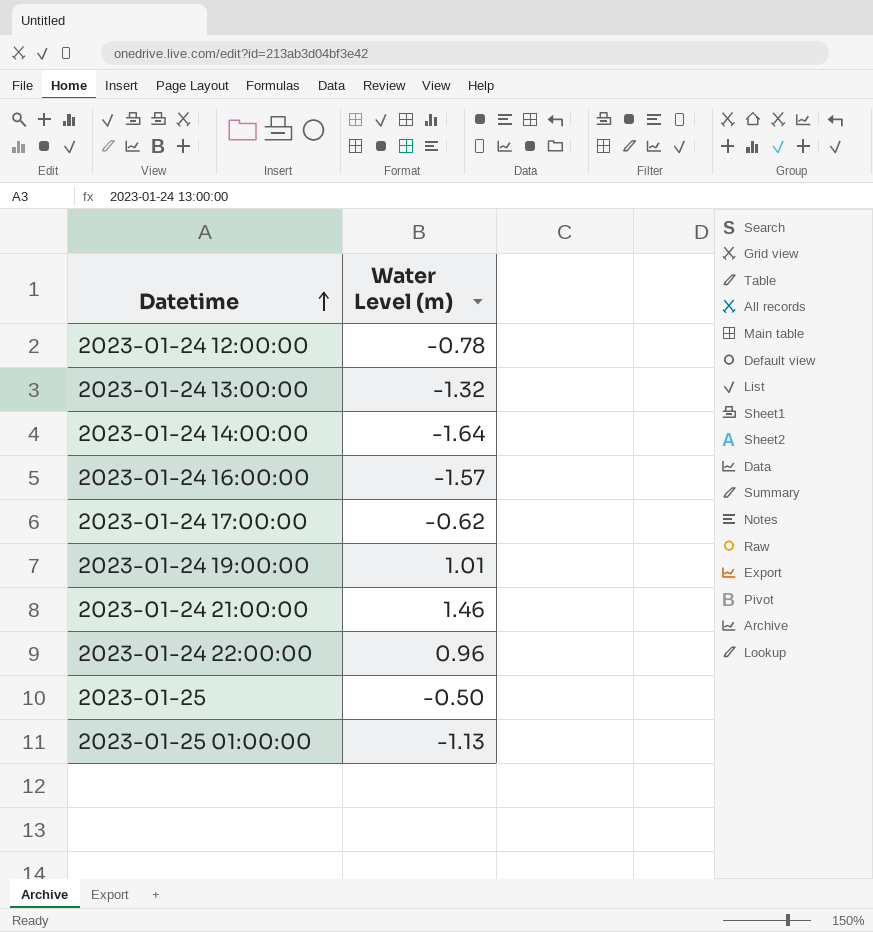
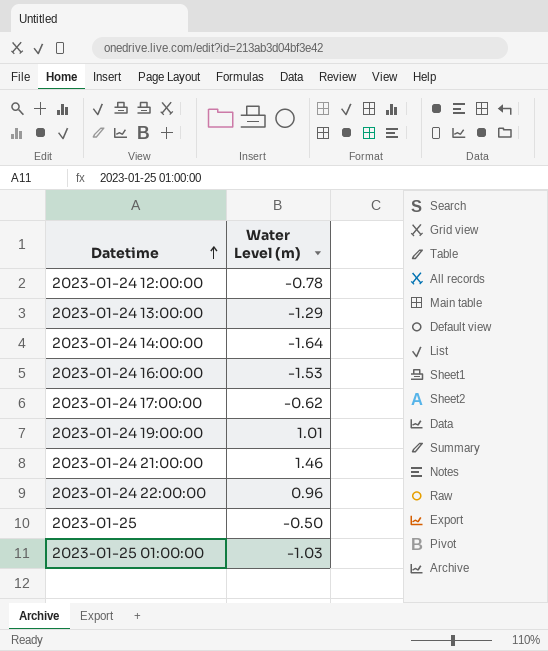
2023-01-24 13:00:00 | Water Level (m): -1.32 -> -1.29
2023-01-24 16:00:00 | Water Level (m): -1.57 -> -1.53
2023-01-25 01:00:00 | Water Level (m): -1.13 -> -1.03

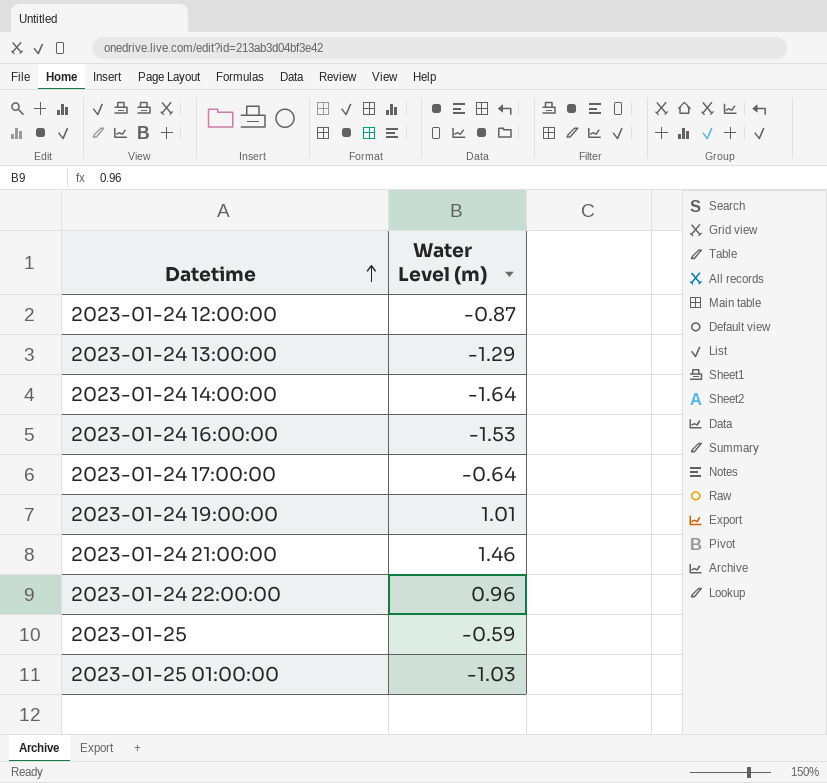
2023-01-24 12:00:00 | Water Level (m): -0.78 -> -0.87
2023-01-24 17:00:00 | Water Level (m): -0.62 -> -0.64
2023-01-25 | Water Level (m): -0.50 -> -0.59

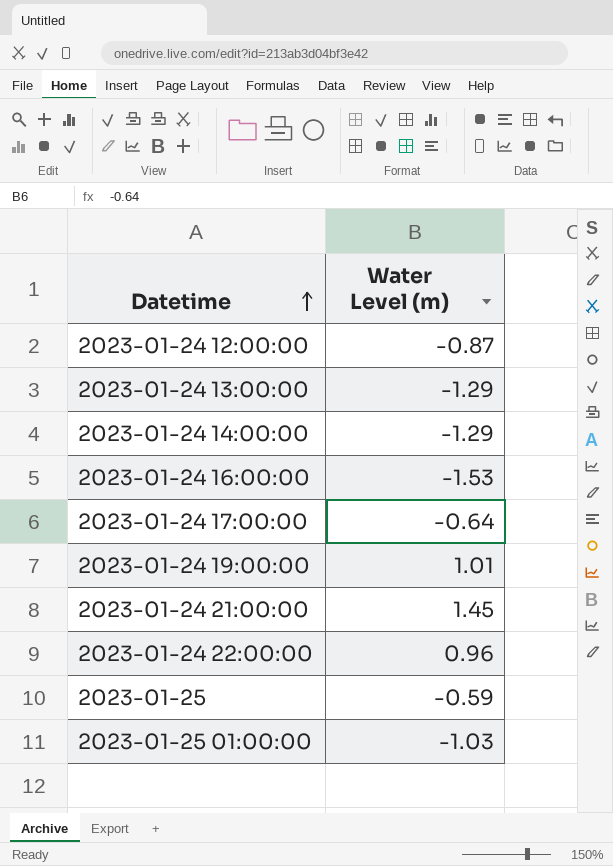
2023-01-24 14:00:00 | Water Level (m): -1.64 -> -1.29
2023-01-24 21:00:00 | Water Level (m): 1.46 -> 1.45

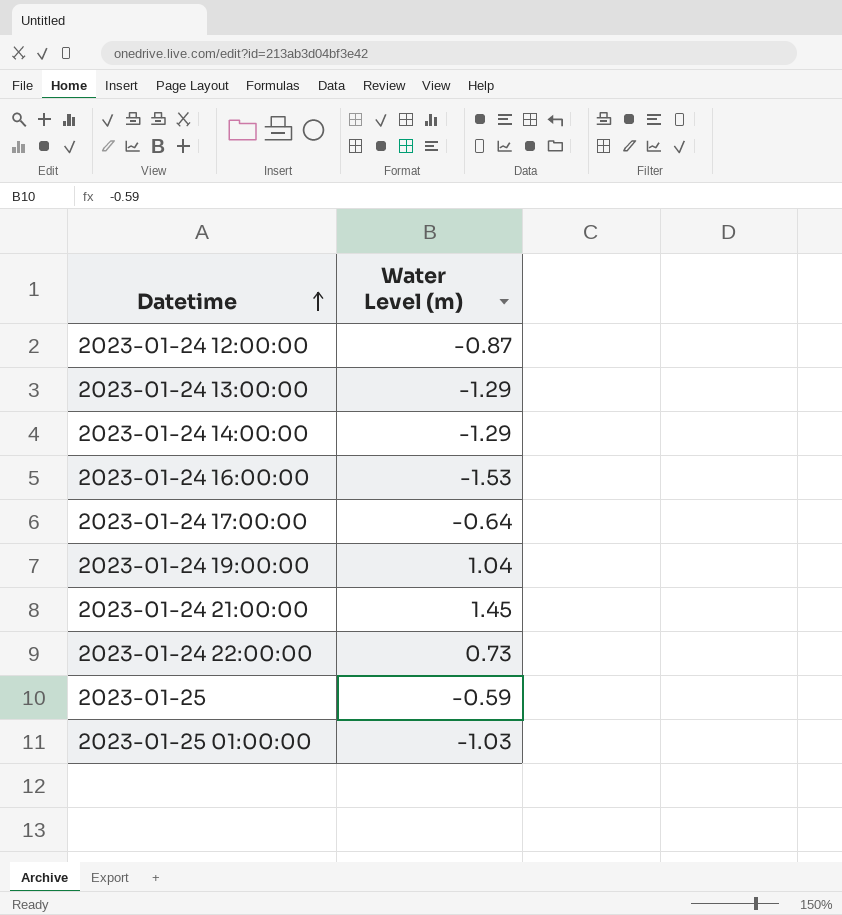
2023-01-24 19:00:00 | Water Level (m): 1.01 -> 1.04
2023-01-24 22:00:00 | Water Level (m): 0.96 -> 0.73

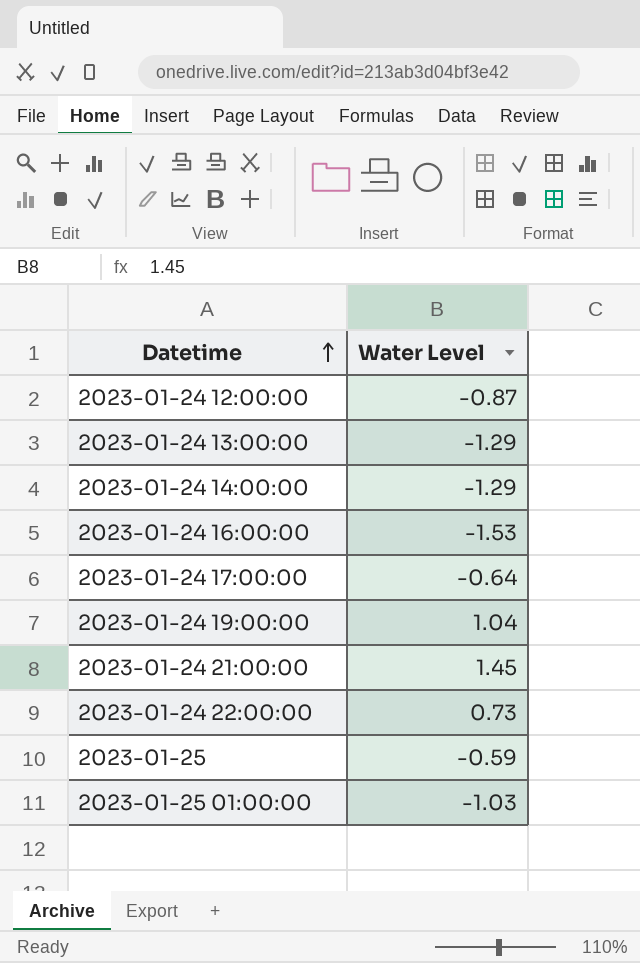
column name: Water Level (m) -> Water Level

